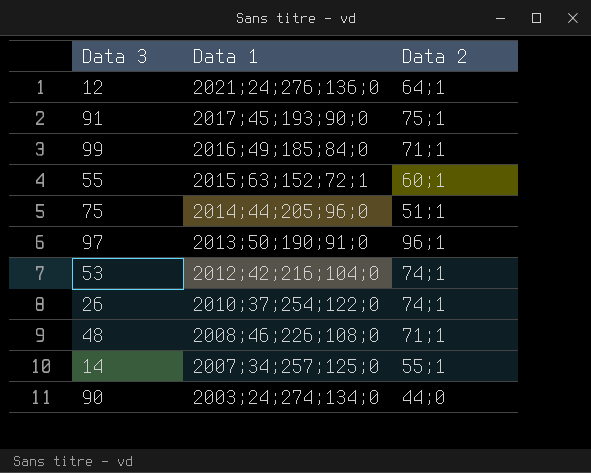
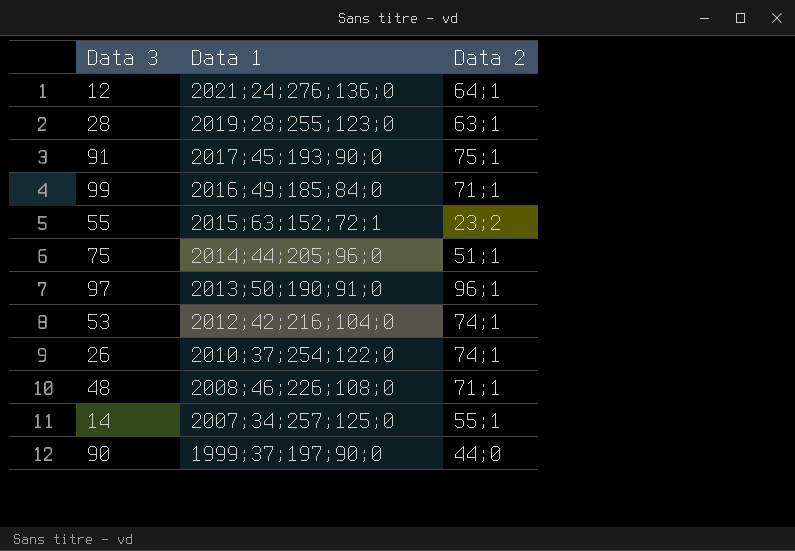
row 28: none -> 2019;28;255;123;0 | 63;1
55 | Data 2: 60;1 -> 23;2
90 | Data 1: 2003;24;274;134;0 -> 1999;37;197;90;0

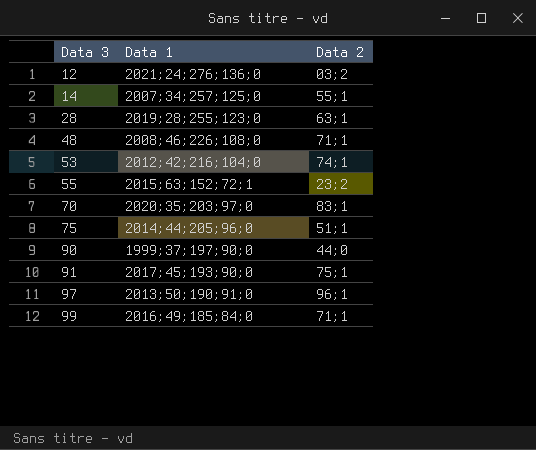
row order: Data 1 descending -> Data 3 ascending
row 26: 2010;37;254;122;0 | 74;1 -> none
12 | Data 2: 64;1 -> 03;2
row 70: none -> 2020;35;203;97;0 | 83;1

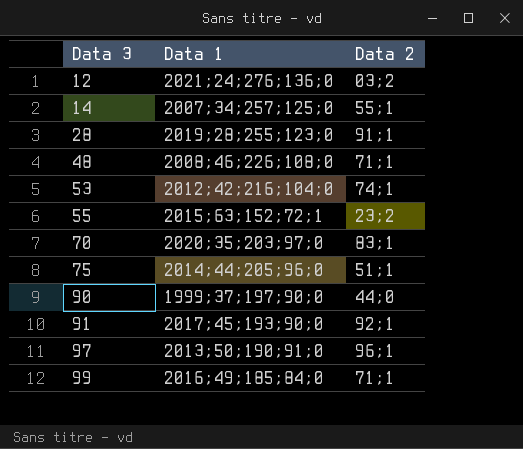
28 | Data 2: 63;1 -> 91;1
91 | Data 2: 75;1 -> 92;1

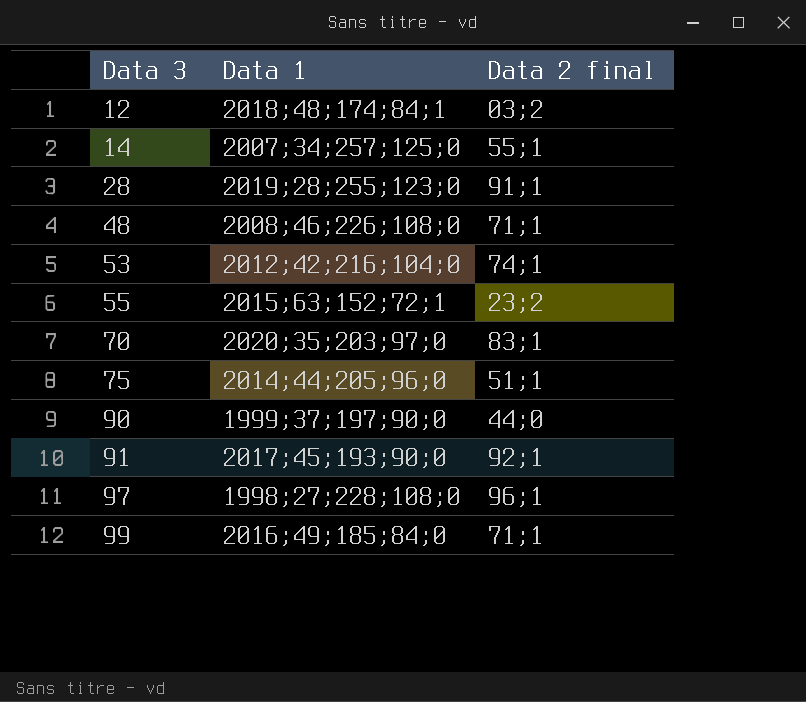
column name: Data 2 -> Data 2 final
12 | Data 1: 2021;24;276;136;0 -> 2018;48;174;84;1
97 | Data 1: 2013;50;190;91;0 -> 1998;27;228;108;0

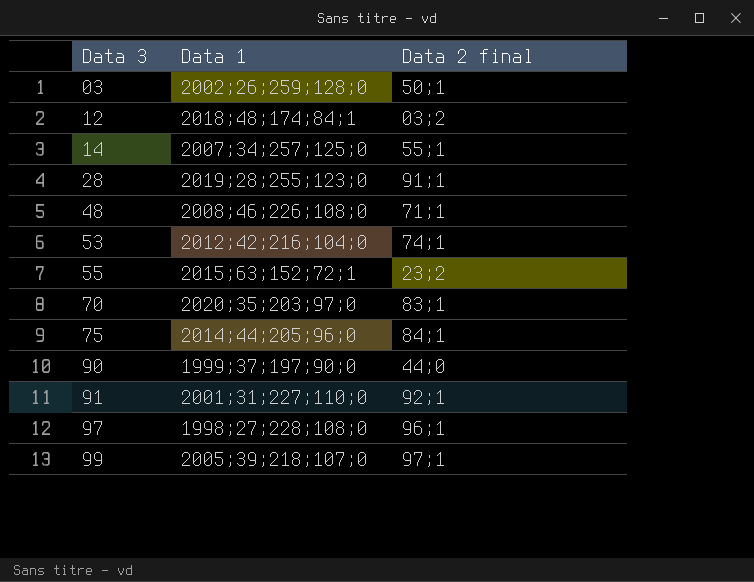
row 03: none -> 2002;26;259;128;0 | 50;1
75 | Data 2 final: 51;1 -> 84;1
91 | Data 1: 2017;45;193;90;0 -> 2001;31;227;110;0
99 | Data 1: 2016;49;185;84;0 -> 2005;39;218;107;0
99 | Data 2 final: 71;1 -> 97;1

